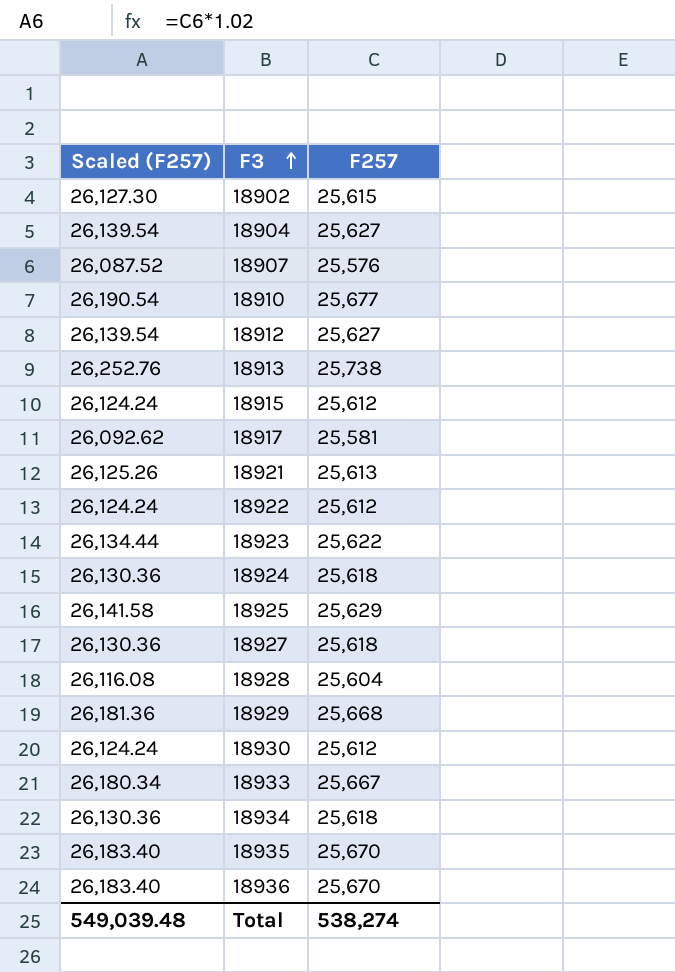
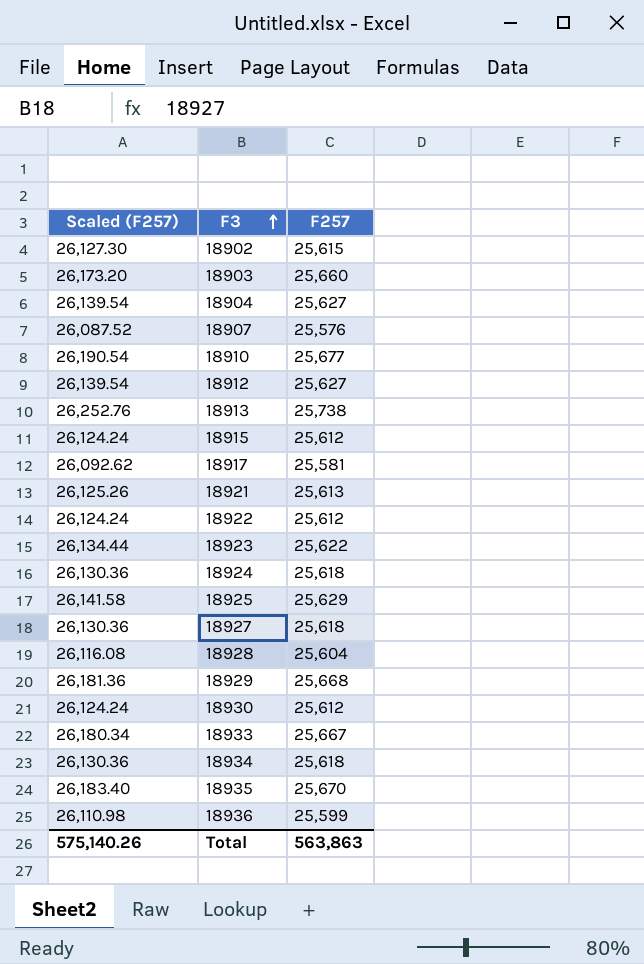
row 18903: none -> 26,173.20 | 25,660
18936 | Scaled (F257): 26,183.40 -> 26,110.98
18936 | F257: 25,670 -> 25,599
Total | Scaled (F257): 549,039.48 -> 575,140.26
Total | F257: 538,274 -> 563,863

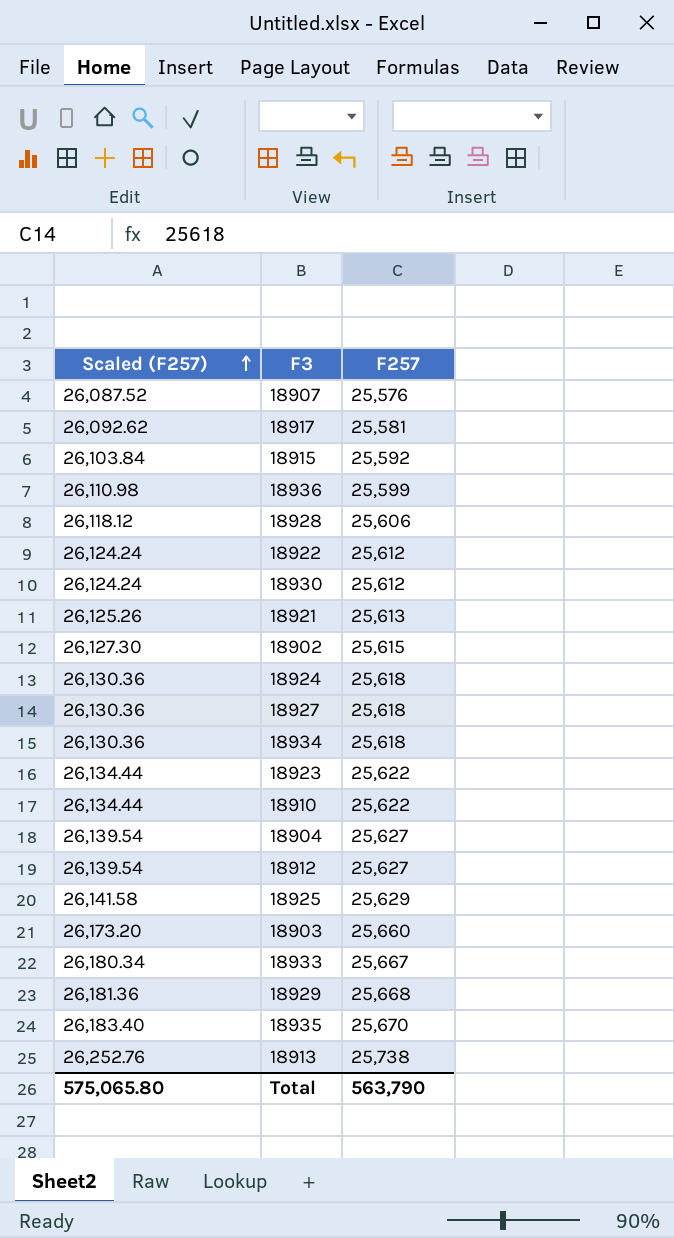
row order: F3 ascending -> Scaled (F257) ascending
18915 | Scaled (F257): 26,124.24 -> 26,103.84
18915 | F257: 25,612 -> 25,592
18928 | Scaled (F257): 26,116.08 -> 26,118.12
18928 | F257: 25,604 -> 25,606
18910 | Scaled (F257): 26,190.54 -> 26,134.44
18910 | F257: 25,677 -> 25,622
Total | Scaled (F257): 575,140.26 -> 575,065.80
Total | F257: 563,863 -> 563,790

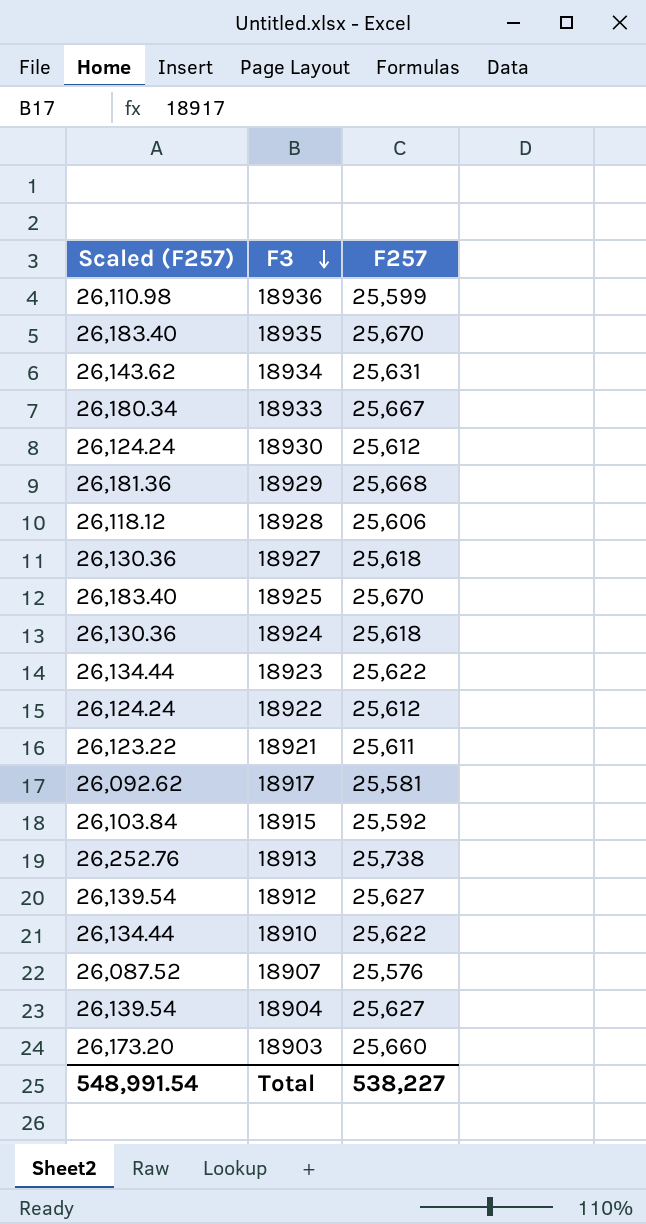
row order: Scaled (F257) ascending -> F3 descending
row 18902: 26,127.30 | 25,615 -> none
18934 | Scaled (F257): 26,130.36 -> 26,143.62
18934 | F257: 25,618 -> 25,631
18925 | Scaled (F257): 26,141.58 -> 26,183.40
18925 | F257: 25,629 -> 25,670
18921 | Scaled (F257): 26,125.26 -> 26,123.22
18921 | F257: 25,613 -> 25,611
Total | Scaled (F257): 575,065.80 -> 548,991.54
Total | F257: 563,790 -> 538,227

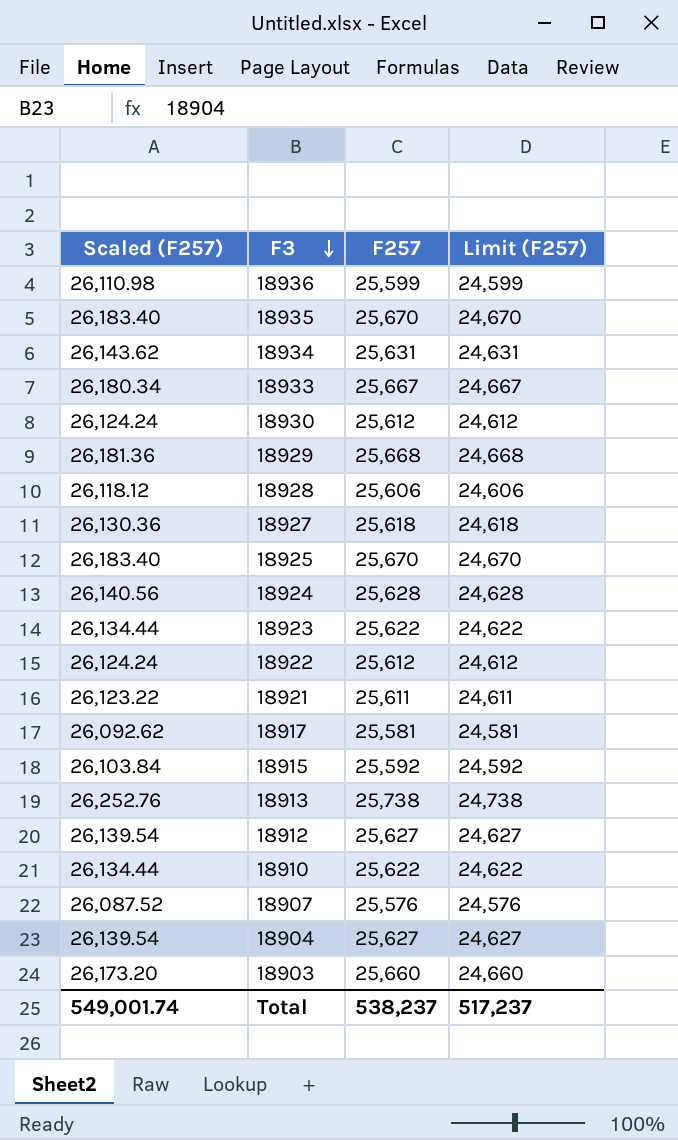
column Limit (F257) | formula: none -> [F257] - 1000
18924 | Scaled (F257): 26,130.36 -> 26,140.56
18924 | F257: 25,618 -> 25,628
Total | Scaled (F257): 548,991.54 -> 549,001.74
Total | F257: 538,227 -> 538,237

